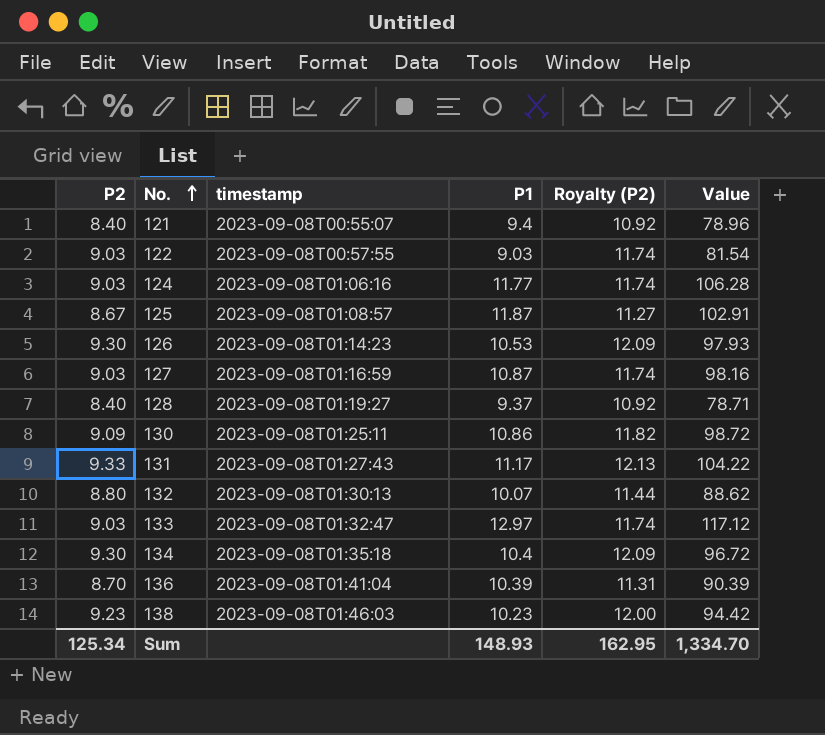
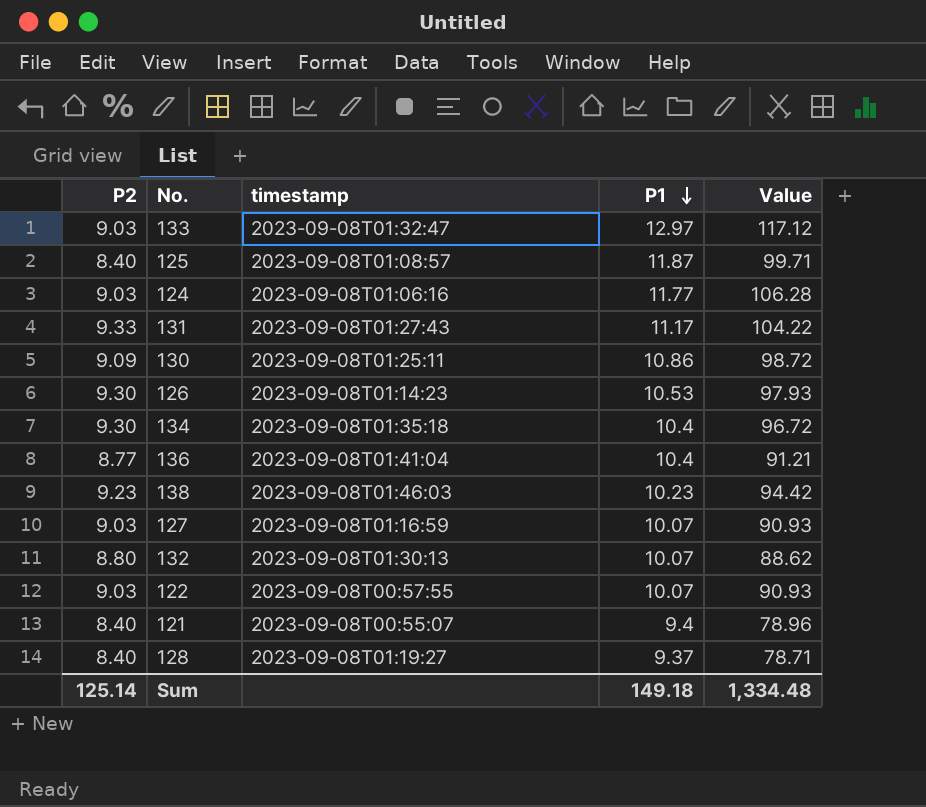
row order: No. ascending -> P1 descending
column Royalty (P2) | formula: [P2] * 1.3 -> none
125 | P2: 8.67 -> 8.40
125 | Value: 102.91 -> 99.71
136 | P2: 8.70 -> 8.77
136 | P1: 10.39 -> 10.4
136 | Value: 90.39 -> 91.21
127 | P1: 10.87 -> 10.07
127 | Value: 98.16 -> 90.93
122 | P1: 9.03 -> 10.07
122 | Value: 81.54 -> 90.93
Sum | P2: 125.34 -> 125.14
Sum | P1: 148.93 -> 149.18
Sum | Value: 1,334.70 -> 1,334.48

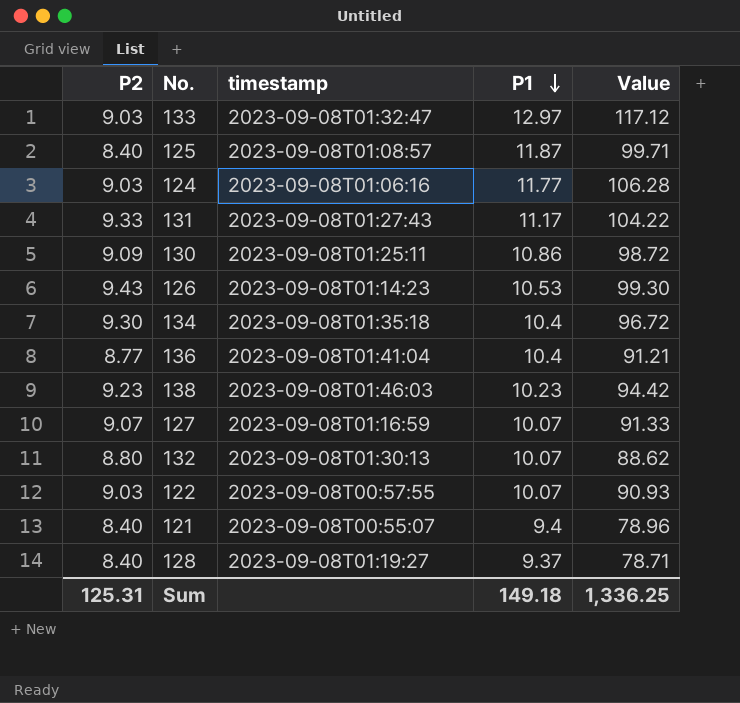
126 | P2: 9.30 -> 9.43
126 | Value: 97.93 -> 99.30
127 | P2: 9.03 -> 9.07
127 | Value: 90.93 -> 91.33
Sum | P2: 125.14 -> 125.31
Sum | Value: 1,334.48 -> 1,336.25

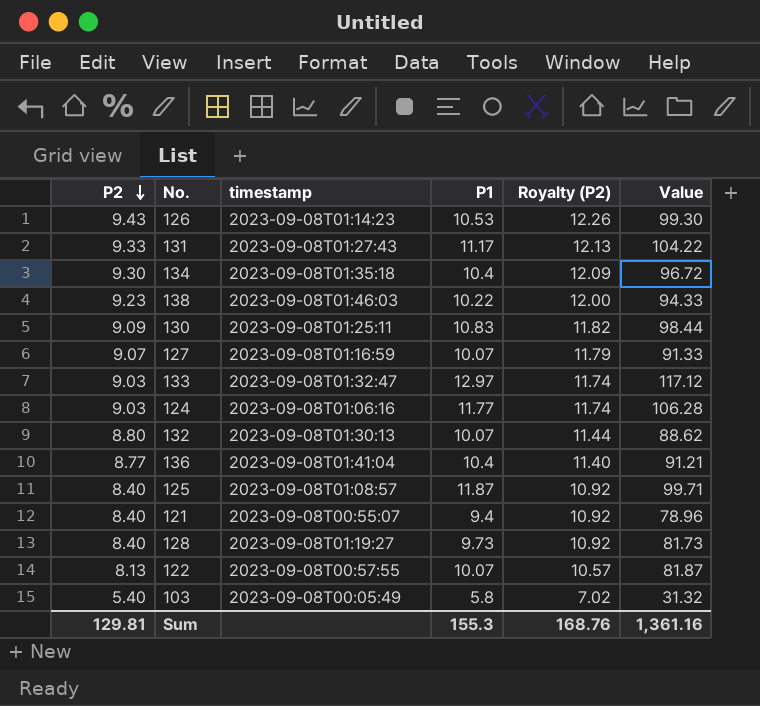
row order: P1 descending -> P2 descending
column Royalty (P2) | formula: none -> [P2] * 1.3
138 | P1: 10.23 -> 10.22
138 | Value: 94.42 -> 94.33
130 | P1: 10.86 -> 10.83
130 | Value: 98.72 -> 98.44
128 | P1: 9.37 -> 9.73
128 | Value: 78.71 -> 81.73
122 | P2: 9.03 -> 8.13
122 | Value: 90.93 -> 81.87
row 103: none -> 5.40 | 2023-09-08T00:05:49 | 5.8 | 7.02 | 31.32
Sum | P2: 125.31 -> 129.81
Sum | P1: 149.18 -> 155.3
Sum | Value: 1,336.25 -> 1,361.16

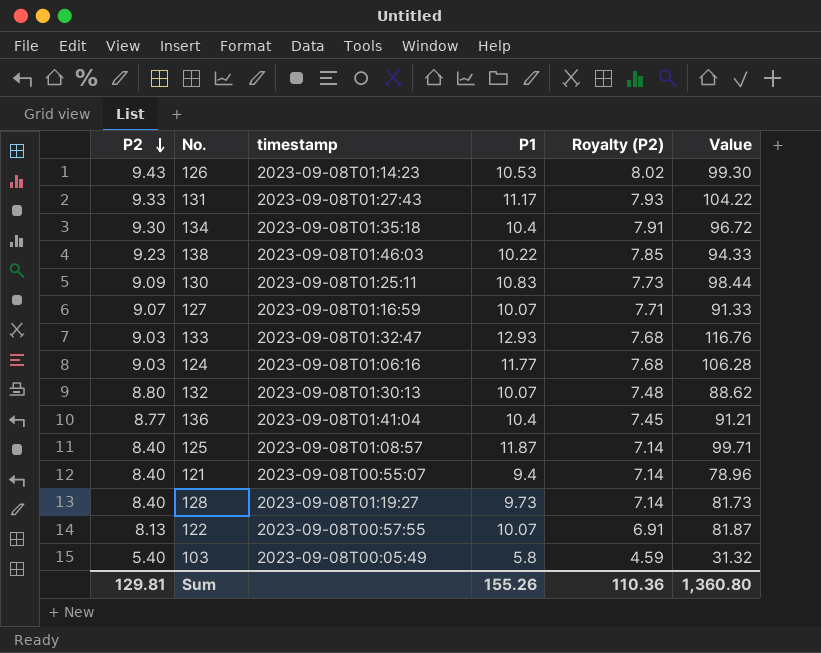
column Royalty (P2) | formula: [P2] * 1.3 -> [P2] * 0.85
133 | P1: 12.97 -> 12.93
133 | Value: 117.12 -> 116.76
Sum | P1: 155.3 -> 155.26
Sum | Royalty (P2): 168.76 -> 110.36
Sum | Value: 1,361.16 -> 1,360.80

